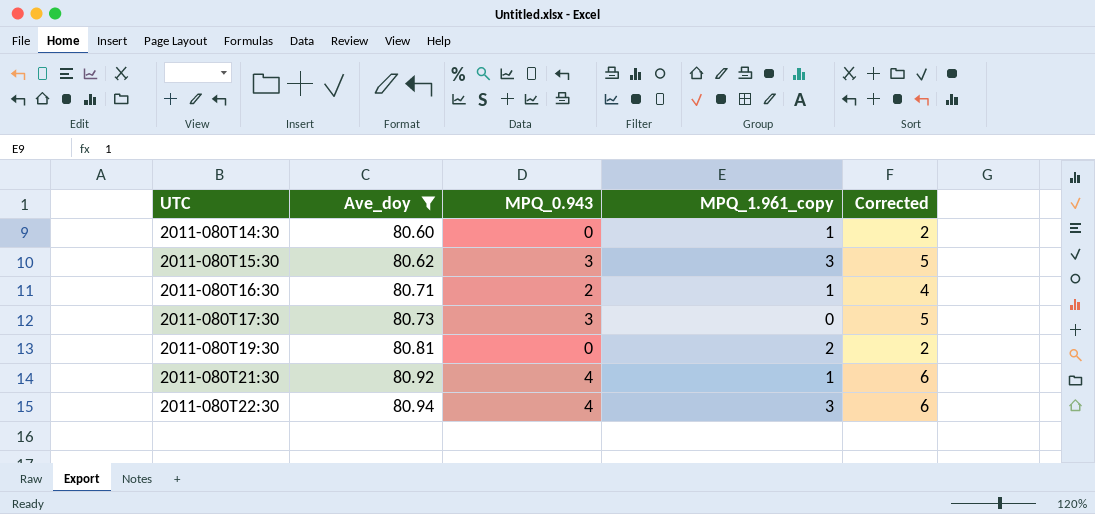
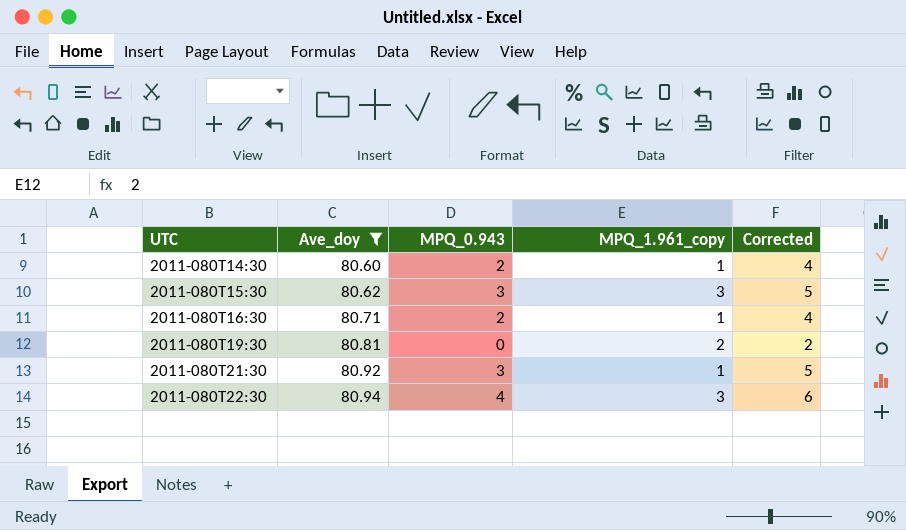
row 2011-080T17:30: 80.73 | 3 | 0 | 5 -> none
2011-080T14:30 | MPQ_0.943: 0 -> 2
2011-080T14:30 | Corrected: 2 -> 4
2011-080T21:30 | MPQ_0.943: 4 -> 3
2011-080T21:30 | Corrected: 6 -> 5

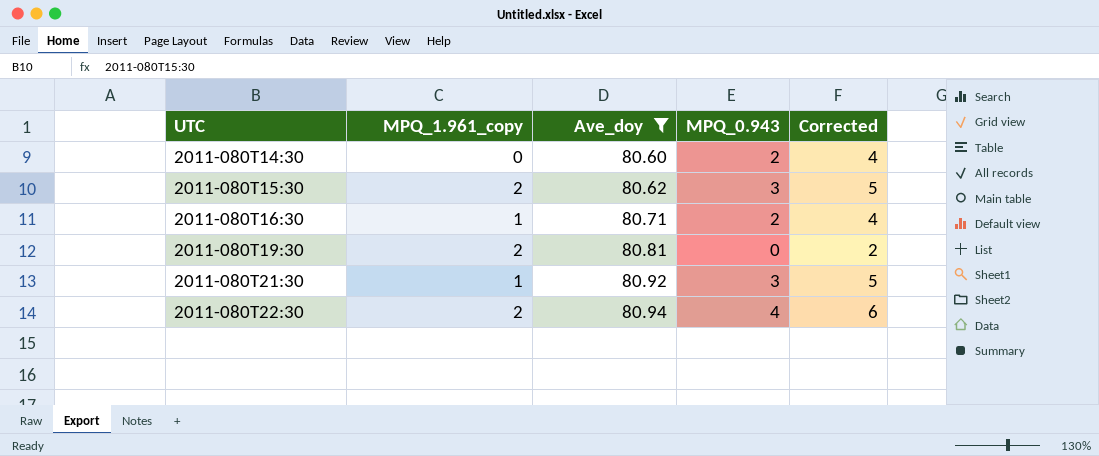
column MPQ_1.961_copy | position: 4 -> 2
2011-080T14:30 | MPQ_1.961_copy: 1 -> 0
2011-080T15:30 | MPQ_1.961_copy: 3 -> 2
2011-080T22:30 | MPQ_1.961_copy: 3 -> 2

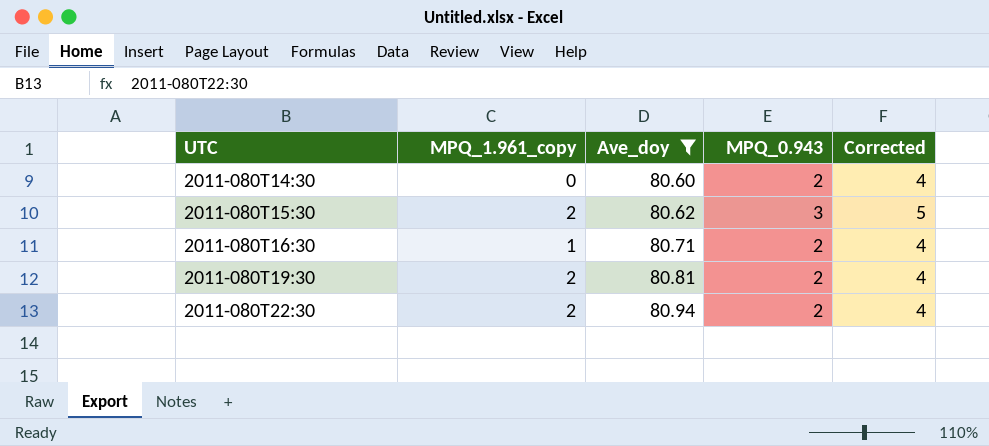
row 2011-080T21:30: 1 | 80.92 | 3 | 5 -> none
2011-080T19:30 | MPQ_0.943: 0 -> 2
2011-080T19:30 | Corrected: 2 -> 4
2011-080T22:30 | MPQ_0.943: 4 -> 2
2011-080T22:30 | Corrected: 6 -> 4

